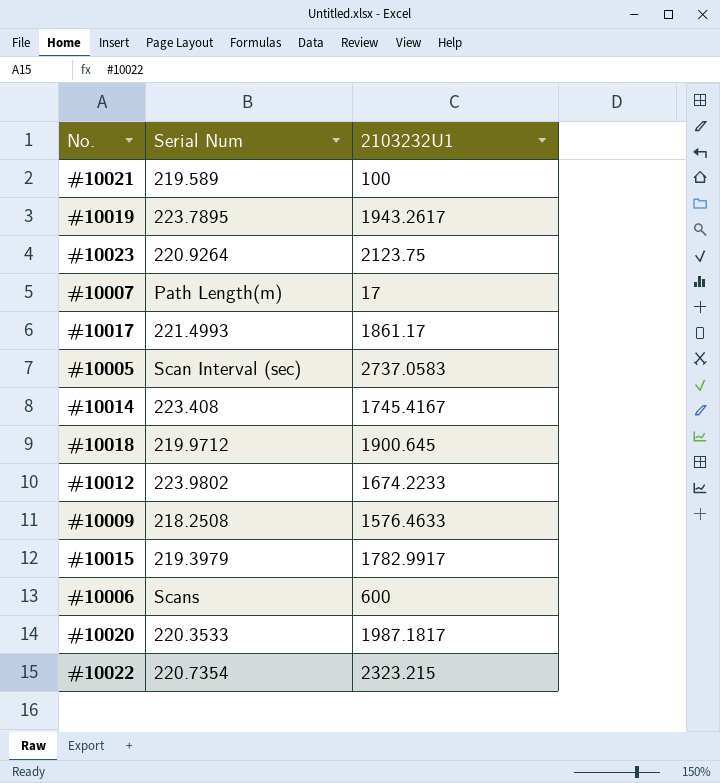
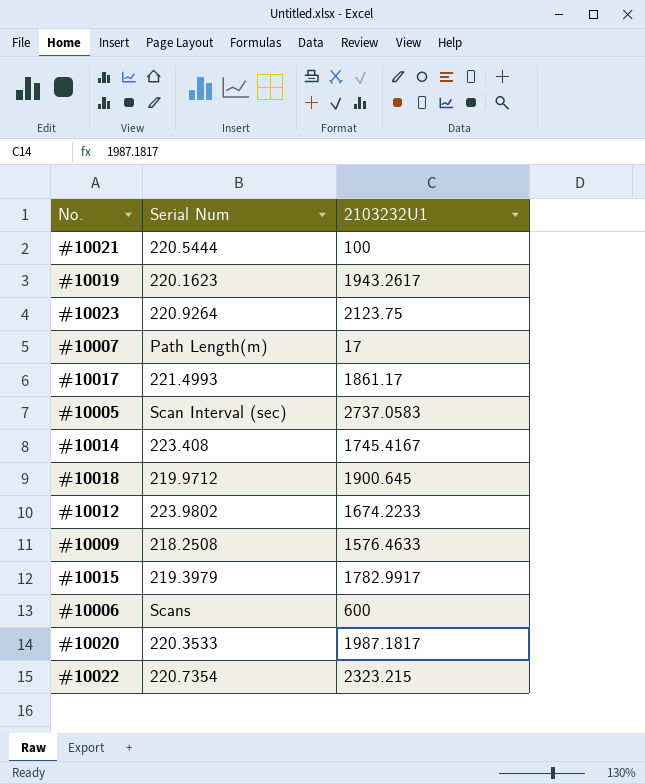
#10021 | Serial Num: 219.589 -> 220.5444
#10019 | Serial Num: 223.7895 -> 220.1623

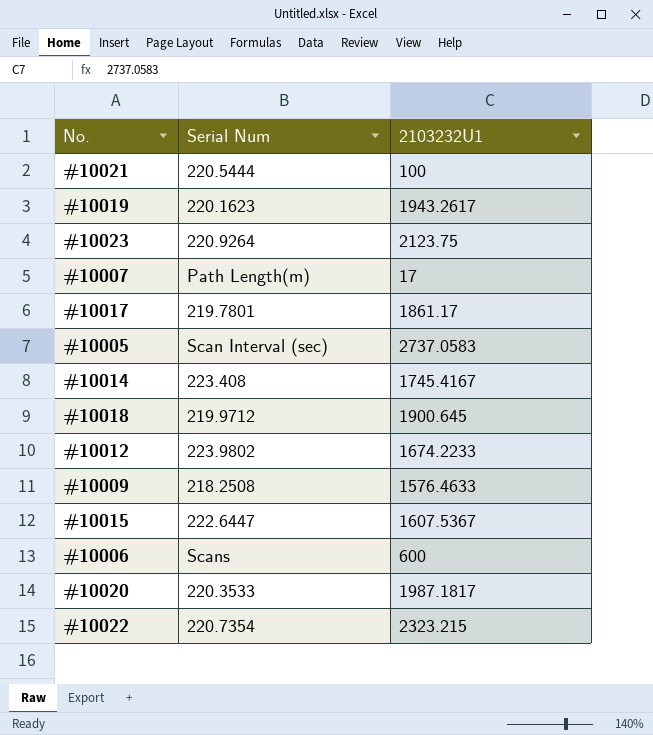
#10017 | Serial Num: 221.4993 -> 219.7801
#10015 | Serial Num: 219.3979 -> 222.6447
#10015 | 2103232U1: 1782.9917 -> 1607.5367

